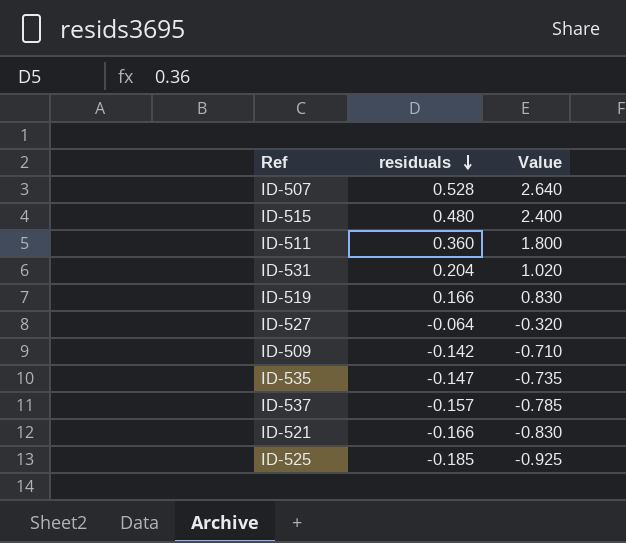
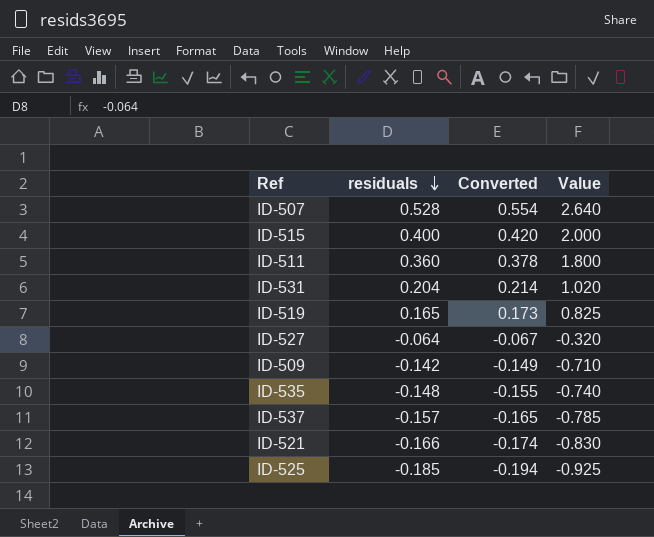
column Converted | formula: none -> [residuals] * 1.05
ID-515 | residuals: 0.480 -> 0.400
ID-515 | Value: 2.400 -> 2.000
ID-519 | residuals: 0.166 -> 0.165
ID-519 | Value: 0.830 -> 0.825
ID-535 | residuals: -0.147 -> -0.148
ID-535 | Value: -0.735 -> -0.740

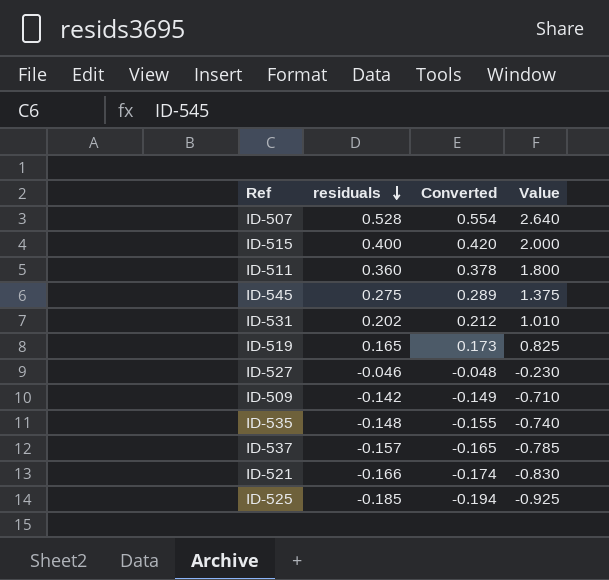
row ID-545: none -> 0.275 | 0.289 | 1.375
ID-531 | residuals: 0.204 -> 0.202
ID-531 | Converted: 0.214 -> 0.212
ID-531 | Value: 1.020 -> 1.010
ID-527 | residuals: -0.064 -> -0.046
ID-527 | Converted: -0.067 -> -0.048
ID-527 | Value: -0.320 -> -0.230

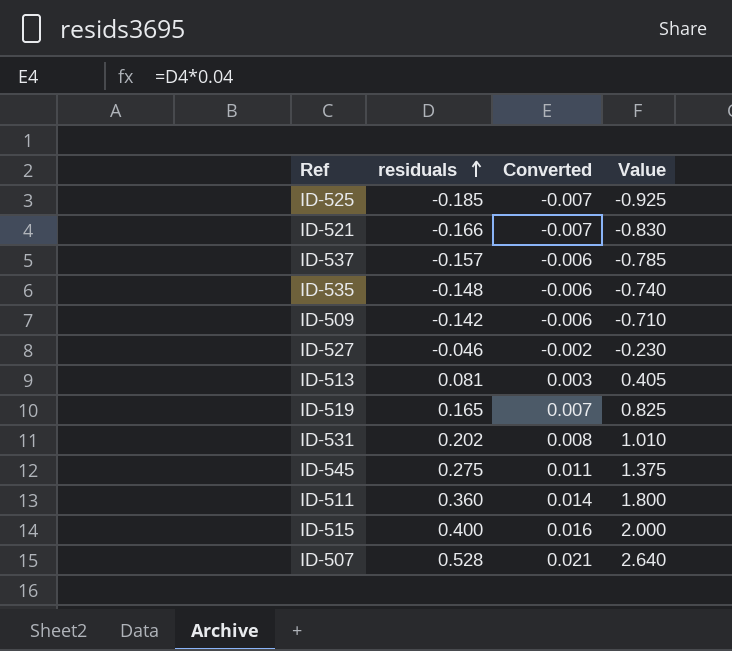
row order: residuals descending -> residuals ascending
column Converted | formula: [residuals] * 1.05 -> [residuals] * 0.04
row ID-513: none -> 0.081 | 0.003 | 0.405

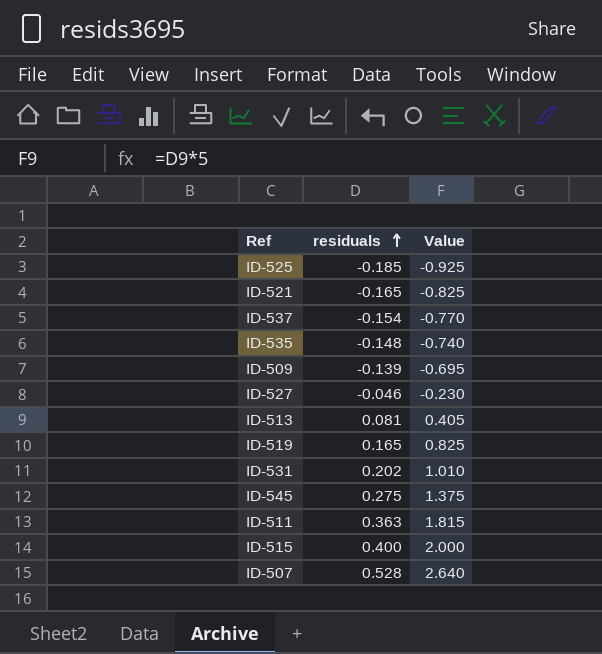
column Converted | formula: [residuals] * 0.04 -> none
ID-521 | residuals: -0.166 -> -0.165
ID-521 | Value: -0.830 -> -0.825
ID-537 | residuals: -0.157 -> -0.154
ID-537 | Value: -0.785 -> -0.770
ID-509 | residuals: -0.142 -> -0.139
ID-509 | Value: -0.710 -> -0.695
ID-511 | residuals: 0.360 -> 0.363
ID-511 | Value: 1.800 -> 1.815

